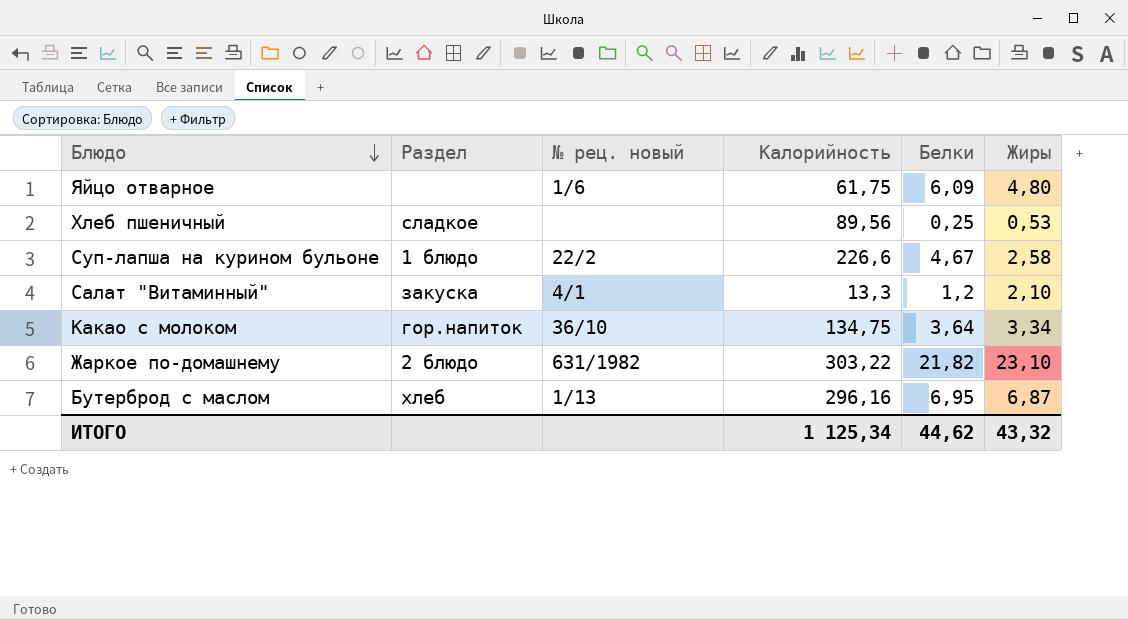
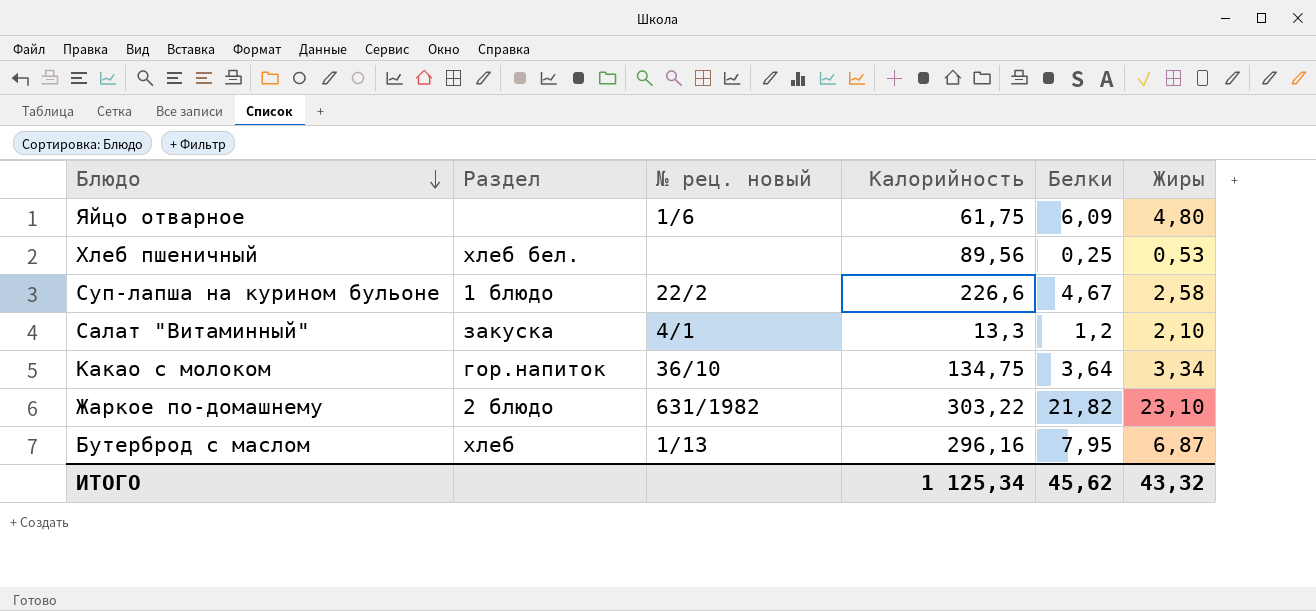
Хлеб пшеничный | Раздел: сладкое -> хлеб бел.
Бутерброд с маслом | Белки: 6,95 -> 7,95
ИТОГО | Белки: 44,62 -> 45,62

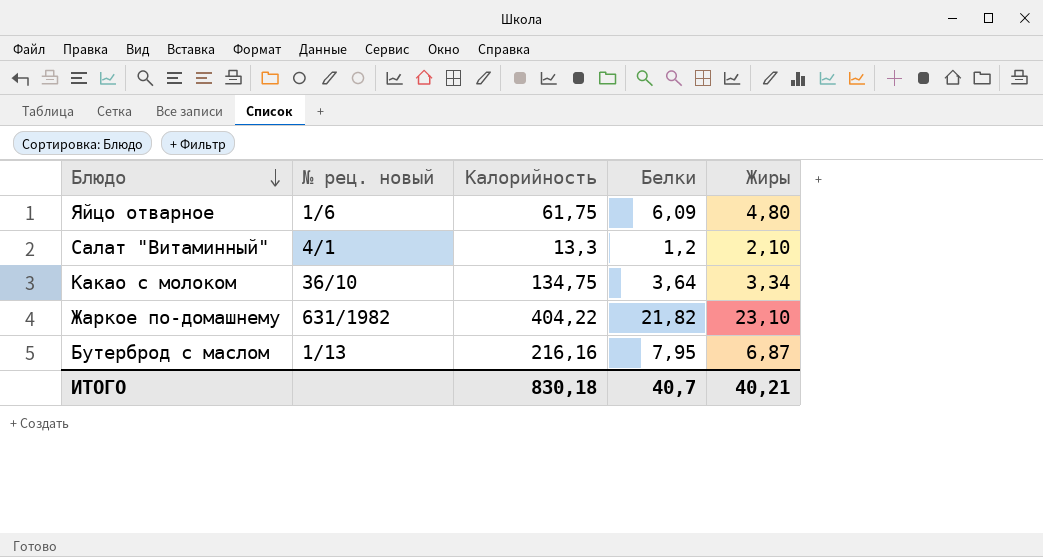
column Раздел | position: 2 -> none
row Хлеб пшеничный: хлеб бел. | none | 89,56 | 0,25 | 0,53 -> none
row Суп-лапша на курином бульоне: 1 блюдо | 22/2 | 226,6 | 4,67 | 2,58 -> none
Жаркое по-домашнему | Калорийность: 303,22 -> 404,22
Бутерброд с маслом | Калорийность: 296,16 -> 216,16
ИТОГО | Калорийность: 1 125,34 -> 830,18
ИТОГО | Белки: 45,62 -> 40,7
ИТОГО | Жиры: 43,32 -> 40,21

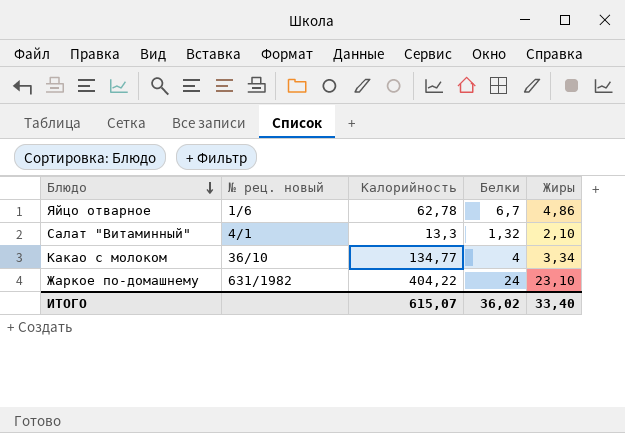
row Бутерброд с маслом: 1/13 | 216,16 | 7,95 | 6,87 -> none
Яйцо отварное | Калорийность: 61,75 -> 62,78
Яйцо отварное | Белки: 6,09 -> 6,7
Яйцо отварное | Жиры: 4,80 -> 4,86
Салат "Витаминный" | Белки: 1,2 -> 1,32
Какао с молоком | Калорийность: 134,75 -> 134,77
Какао с молоком | Белки: 3,64 -> 4
Жаркое по-домашнему | Белки: 21,82 -> 24
ИТОГО | Калорийность: 830,18 -> 615,07
ИТОГО | Белки: 40,7 -> 36,02
ИТОГО | Жиры: 40,21 -> 33,40

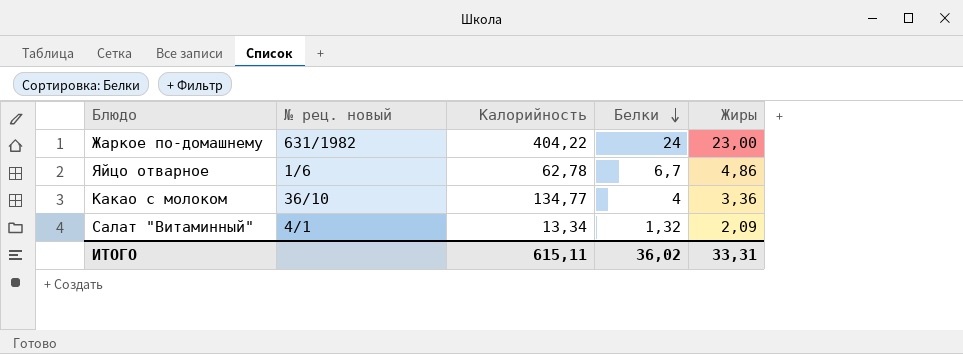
row order: Блюдо descending -> Белки descending
Жаркое по-домашнему | Жиры: 23,10 -> 23,00
Какао с молоком | Жиры: 3,34 -> 3,36
Салат "Витаминный" | Калорийность: 13,3 -> 13,34
Салат "Витаминный" | Жиры: 2,10 -> 2,09
ИТОГО | Калорийность: 615,07 -> 615,11
ИТОГО | Жиры: 33,40 -> 33,31

